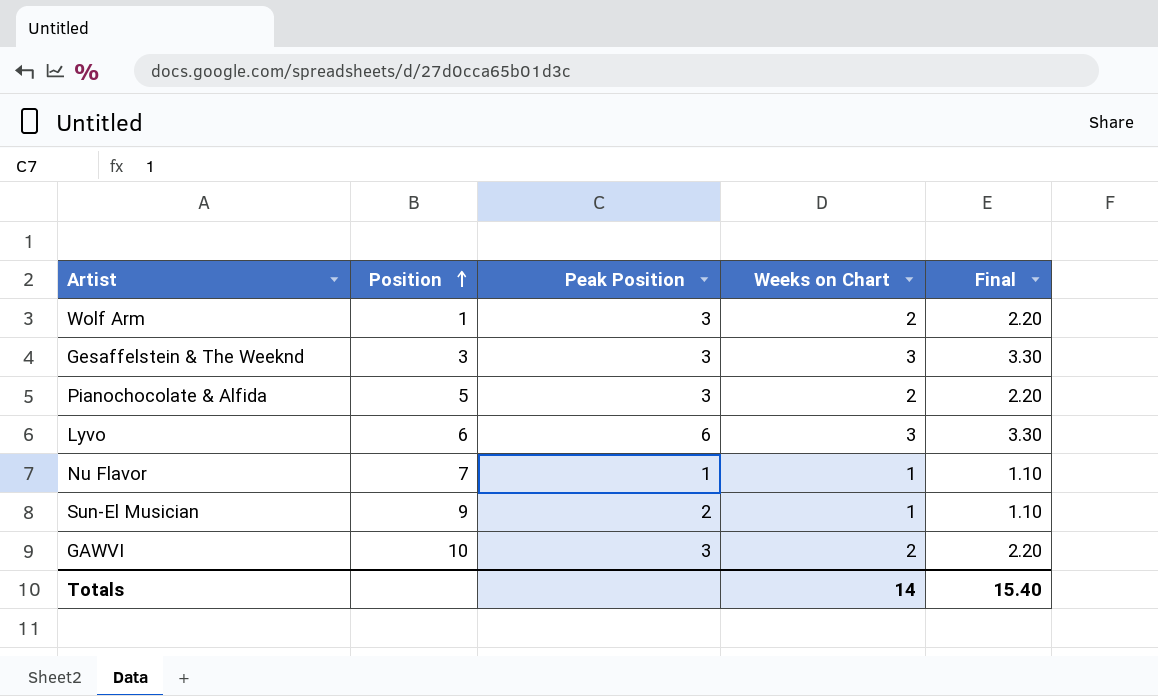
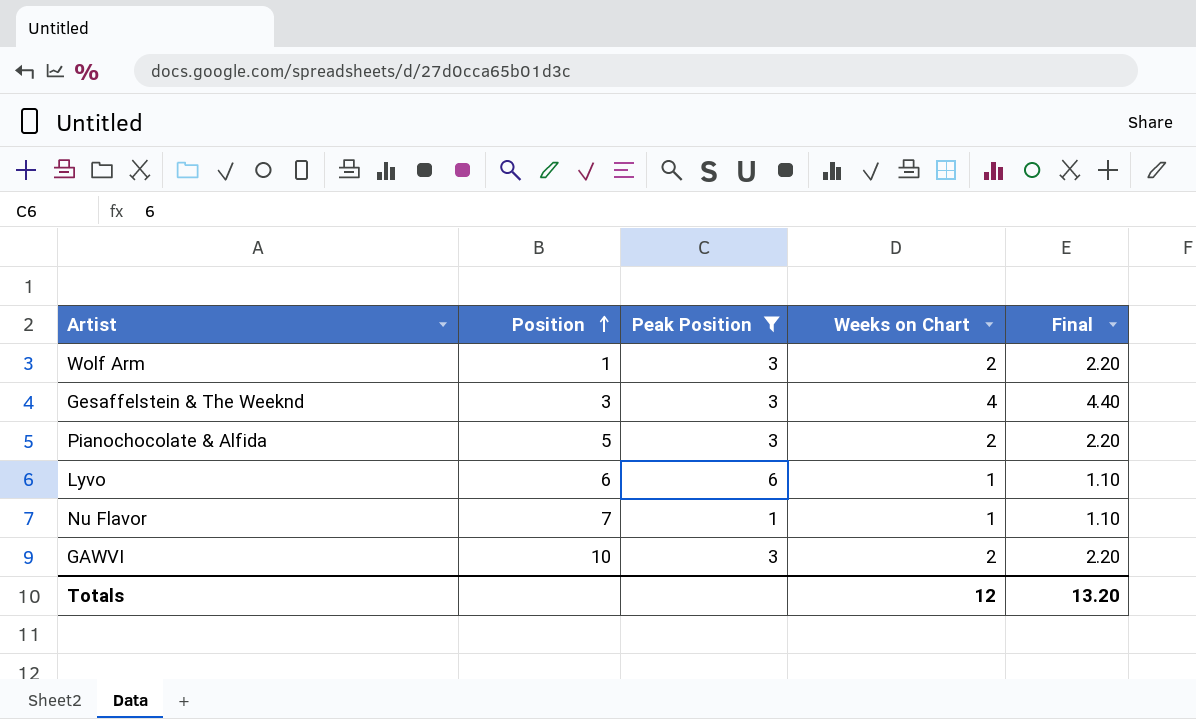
filter: none -> Peak Position != 2
Gesaffelstein & The Weeknd | Weeks on Chart: 3 -> 4
Gesaffelstein & The Weeknd | Final: 3.30 -> 4.40
Lyvo | Weeks on Chart: 3 -> 1
Lyvo | Final: 3.30 -> 1.10
Totals | Weeks on Chart: 14 -> 12
Totals | Final: 15.40 -> 13.20

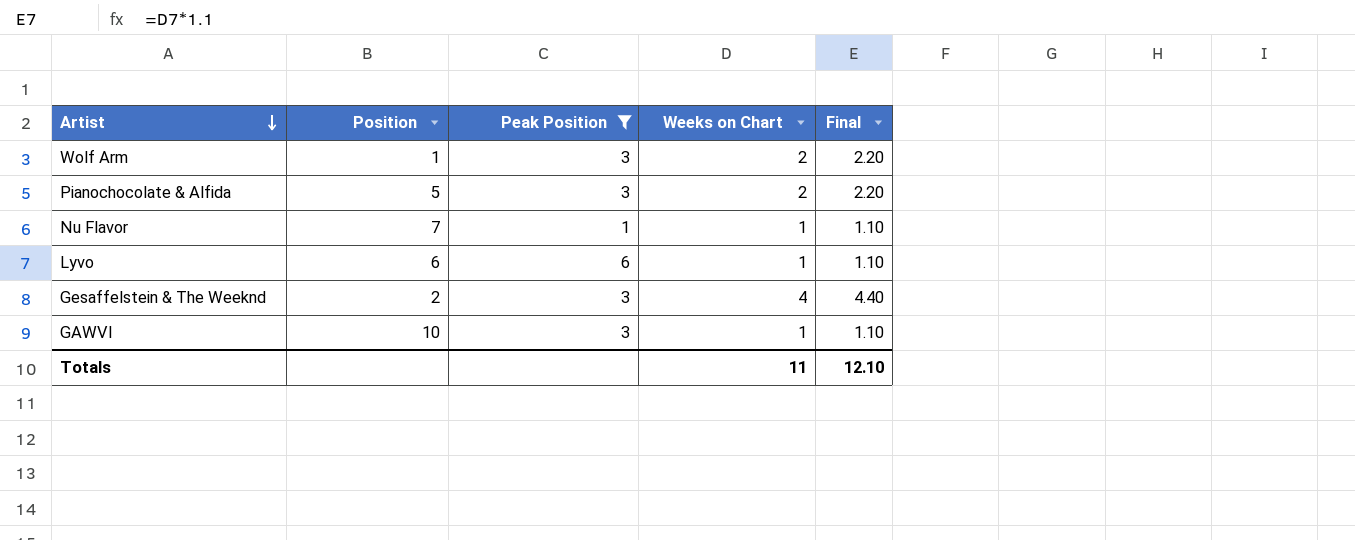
row order: Position ascending -> Artist descending
Gesaffelstein & The Weeknd | Position: 3 -> 2
GAWVI | Weeks on Chart: 2 -> 1
GAWVI | Final: 2.20 -> 1.10
Totals | Weeks on Chart: 12 -> 11
Totals | Final: 13.20 -> 12.10

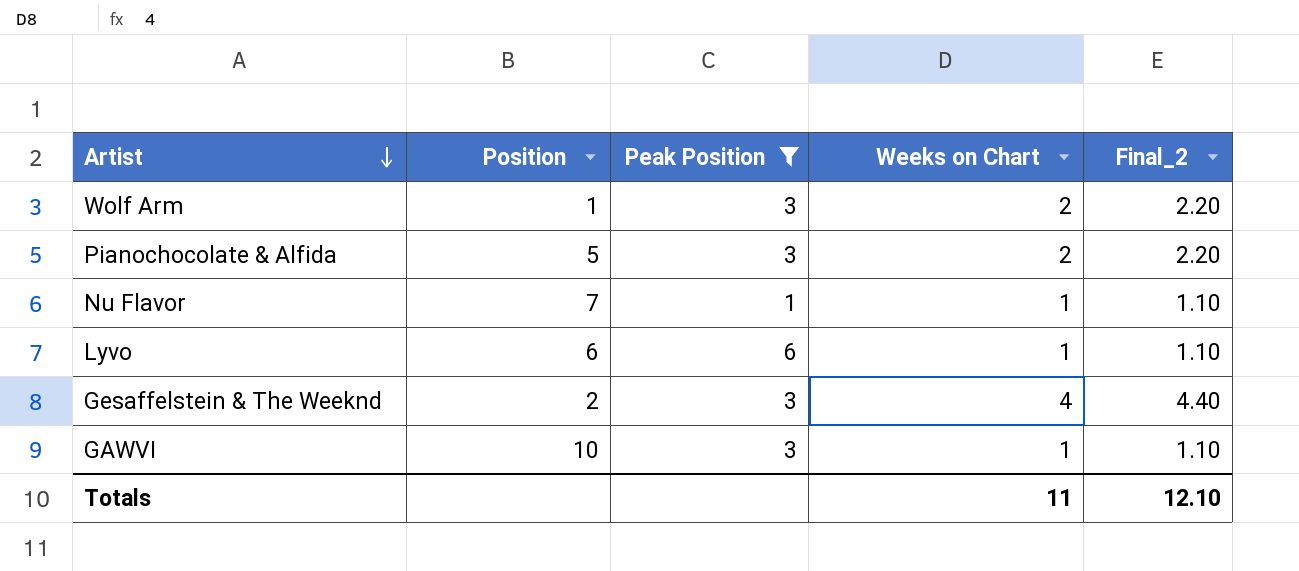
column name: Final -> Final_2

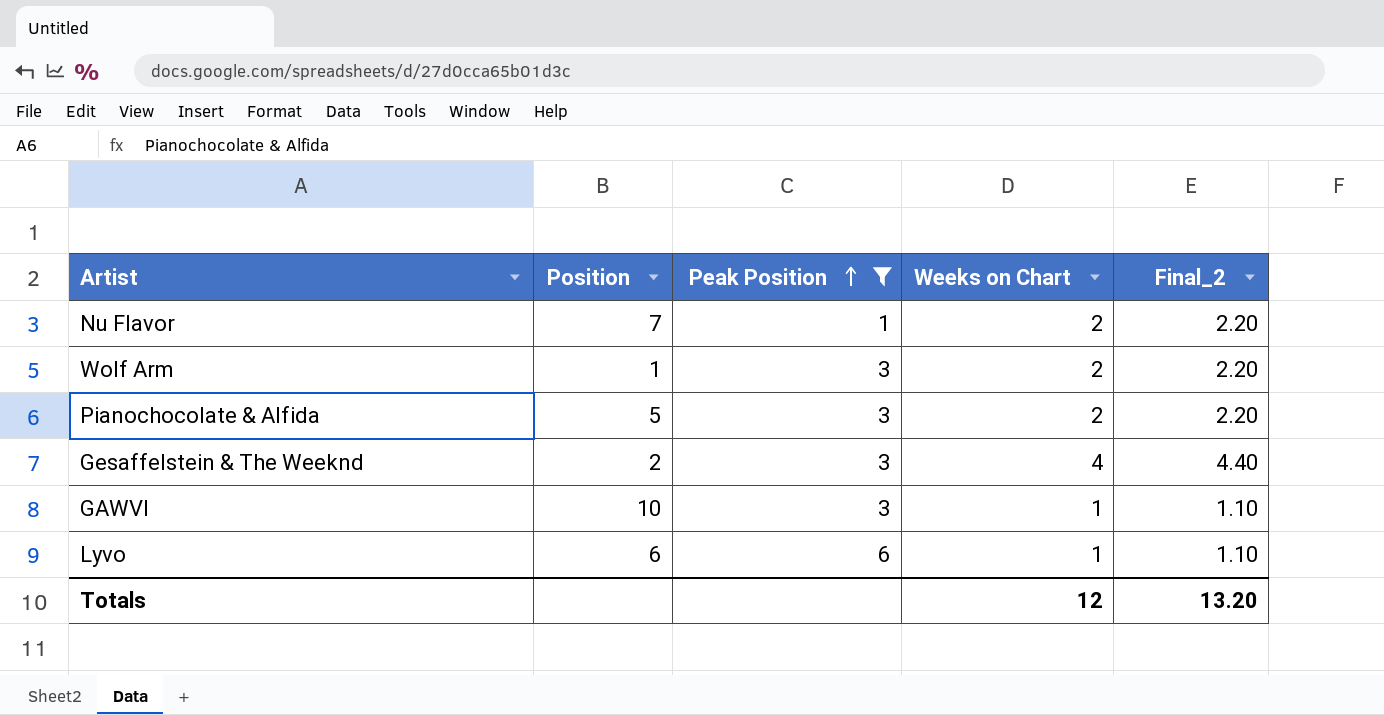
row order: Artist descending -> Peak Position ascending
Nu Flavor | Weeks on Chart: 1 -> 2
Nu Flavor | Final_2: 1.10 -> 2.20
Totals | Weeks on Chart: 11 -> 12
Totals | Final_2: 12.10 -> 13.20

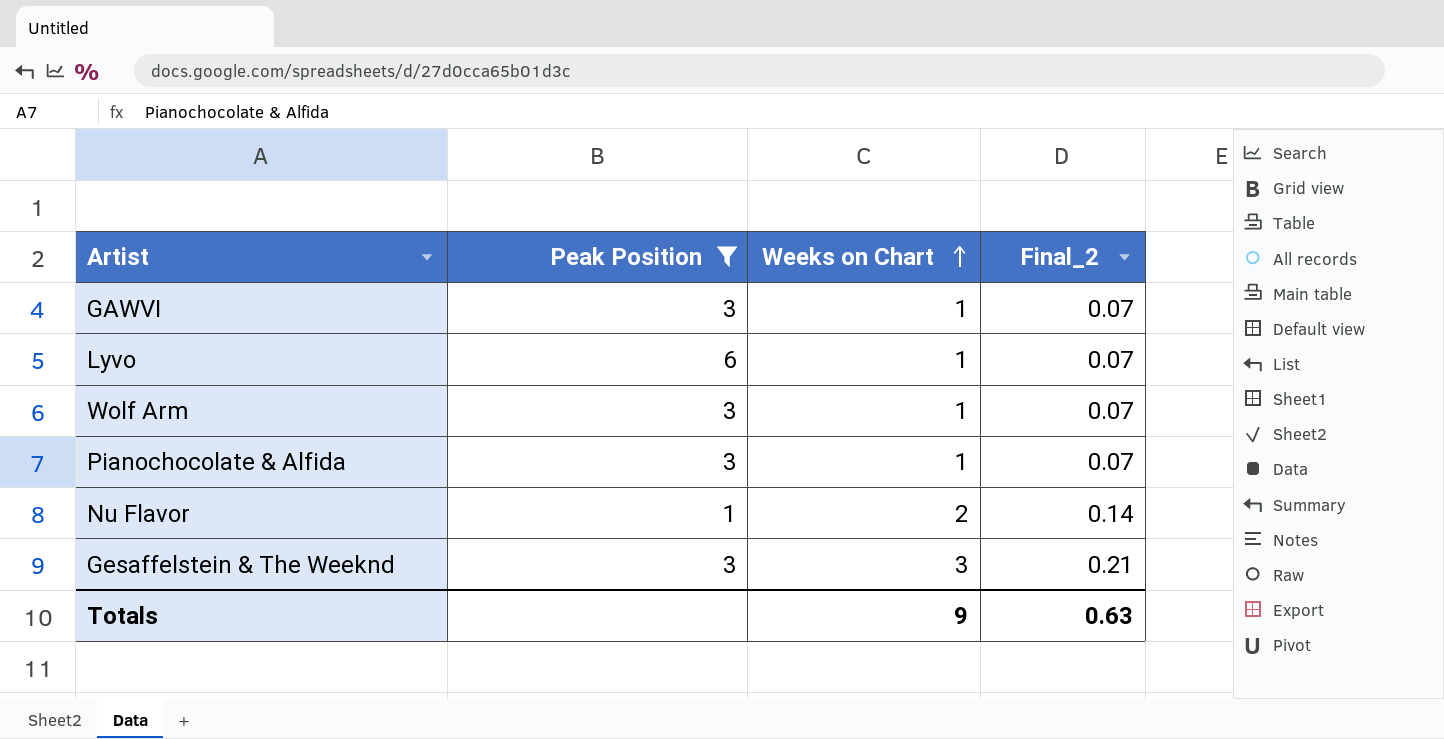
row order: Peak Position ascending -> Weeks on Chart ascending
column Position | position: 2 -> none
column Final_2 | formula: [Weeks on Chart] * 1.1 -> [Weeks on Chart] * 0.07
Wolf Arm | Weeks on Chart: 2 -> 1
Pianochocolate & Alfida | Weeks on Chart: 2 -> 1
Gesaffelstein & The Weeknd | Weeks on Chart: 4 -> 3
Totals | Weeks on Chart: 12 -> 9
Totals | Final_2: 13.20 -> 0.63

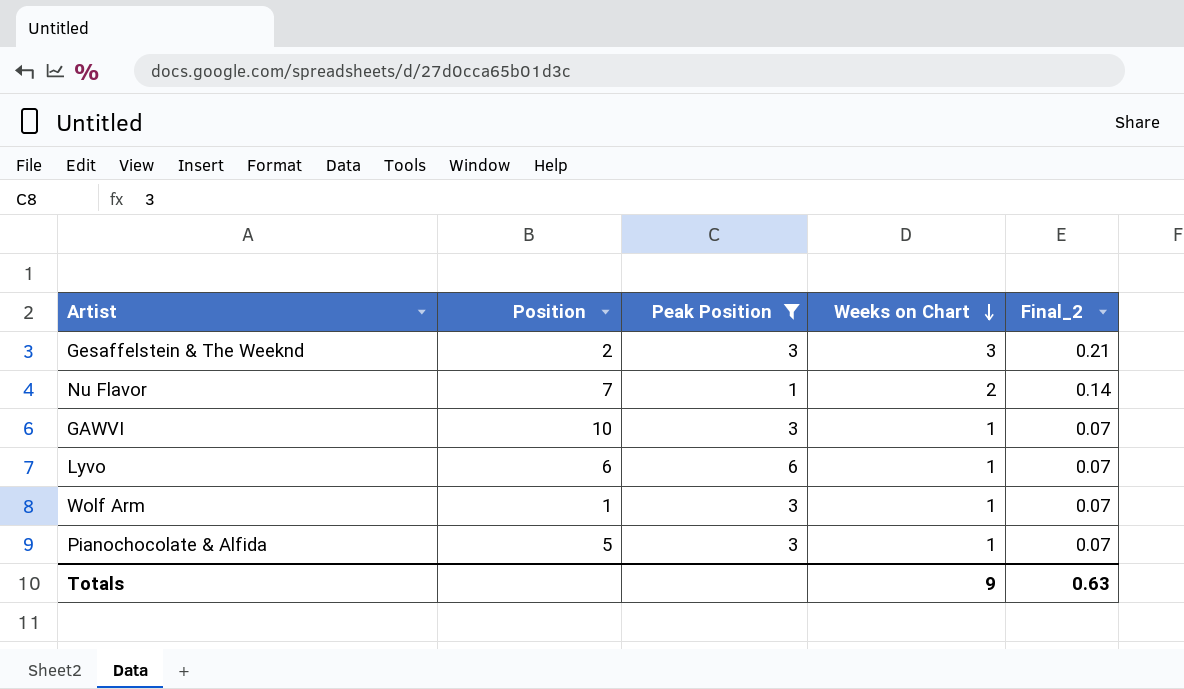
row order: Weeks on Chart ascending -> Weeks on Chart descending
column Position | position: none -> 2

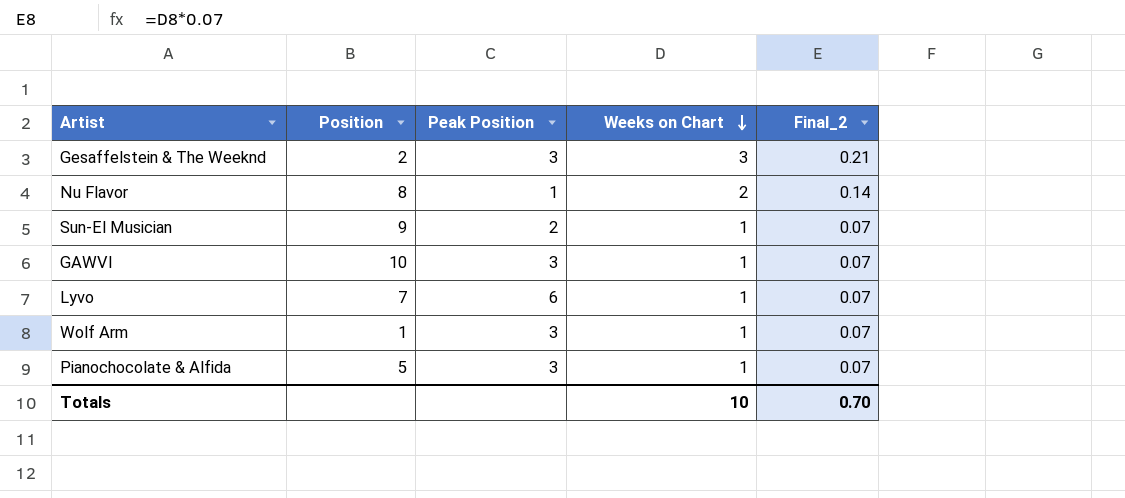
filter: Peak Position != 2 -> none
Nu Flavor | Position: 7 -> 8
Lyvo | Position: 6 -> 7
Totals | Weeks on Chart: 9 -> 10
Totals | Final_2: 0.63 -> 0.70

